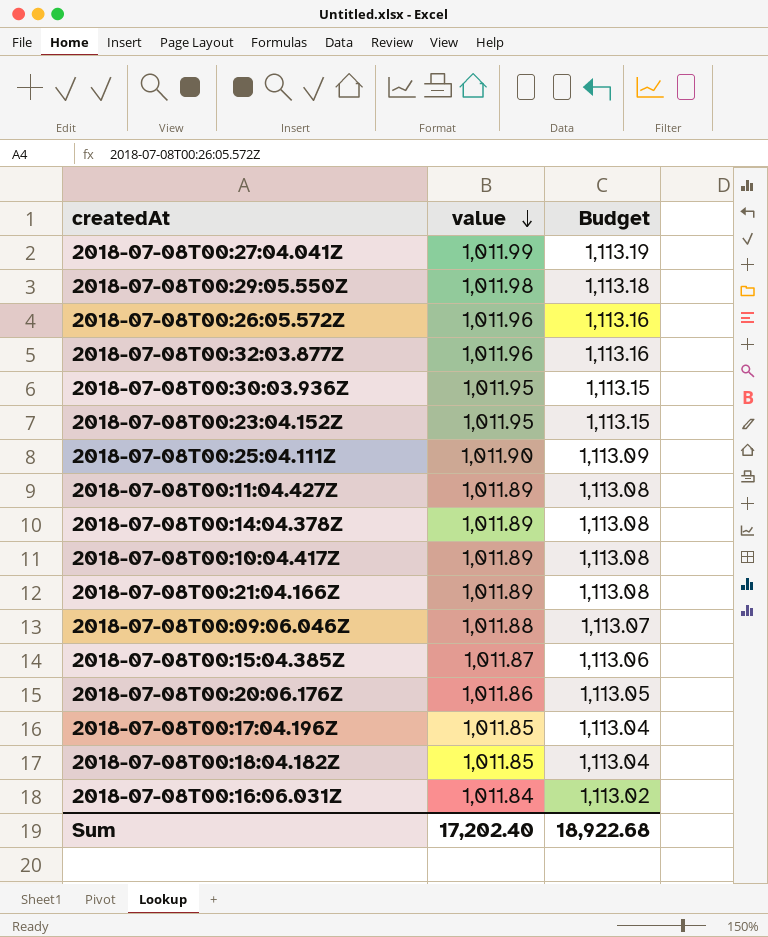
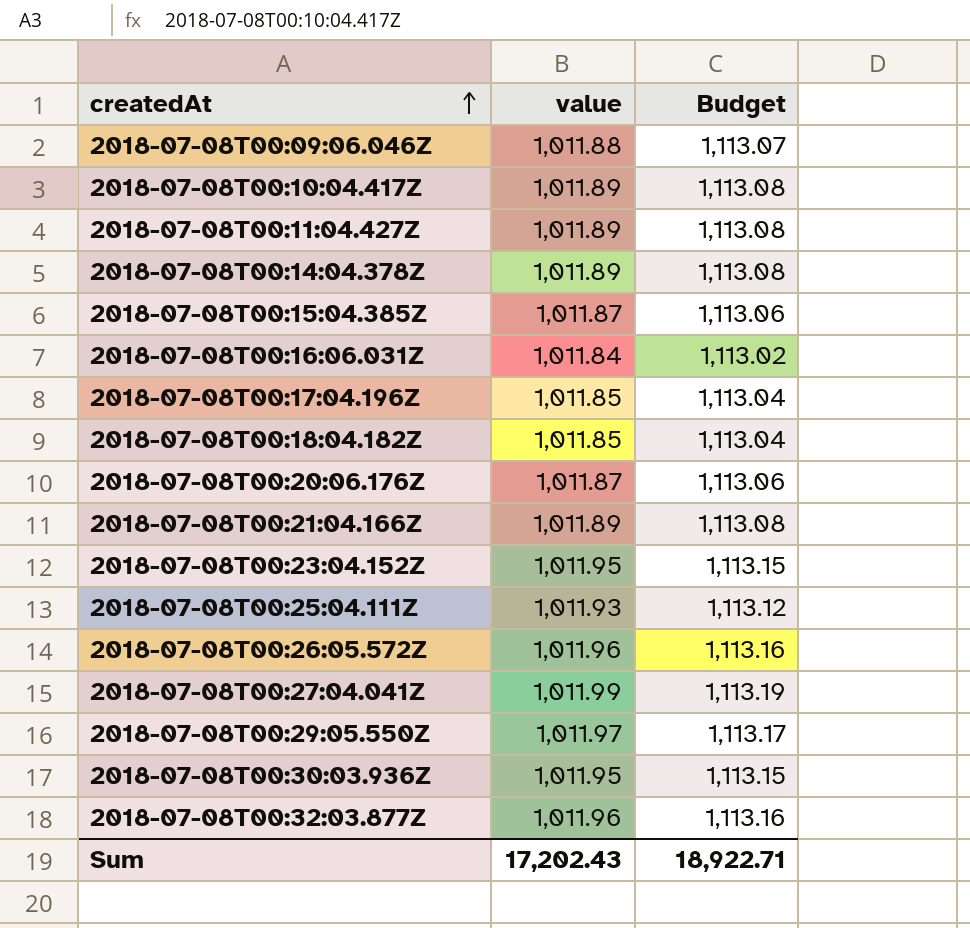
row order: value descending -> createdAt ascending
2018-07-08T00:20:06.176Z | value: 1,011.86 -> 1,011.87
2018-07-08T00:20:06.176Z | Budget: 1,113.05 -> 1,113.06
2018-07-08T00:25:04.111Z | value: 1,011.90 -> 1,011.93
2018-07-08T00:25:04.111Z | Budget: 1,113.09 -> 1,113.12
2018-07-08T00:29:05.550Z | value: 1,011.98 -> 1,011.97
2018-07-08T00:29:05.550Z | Budget: 1,113.18 -> 1,113.17
Sum | value: 17,202.40 -> 17,202.43
Sum | Budget: 18,922.68 -> 18,922.71

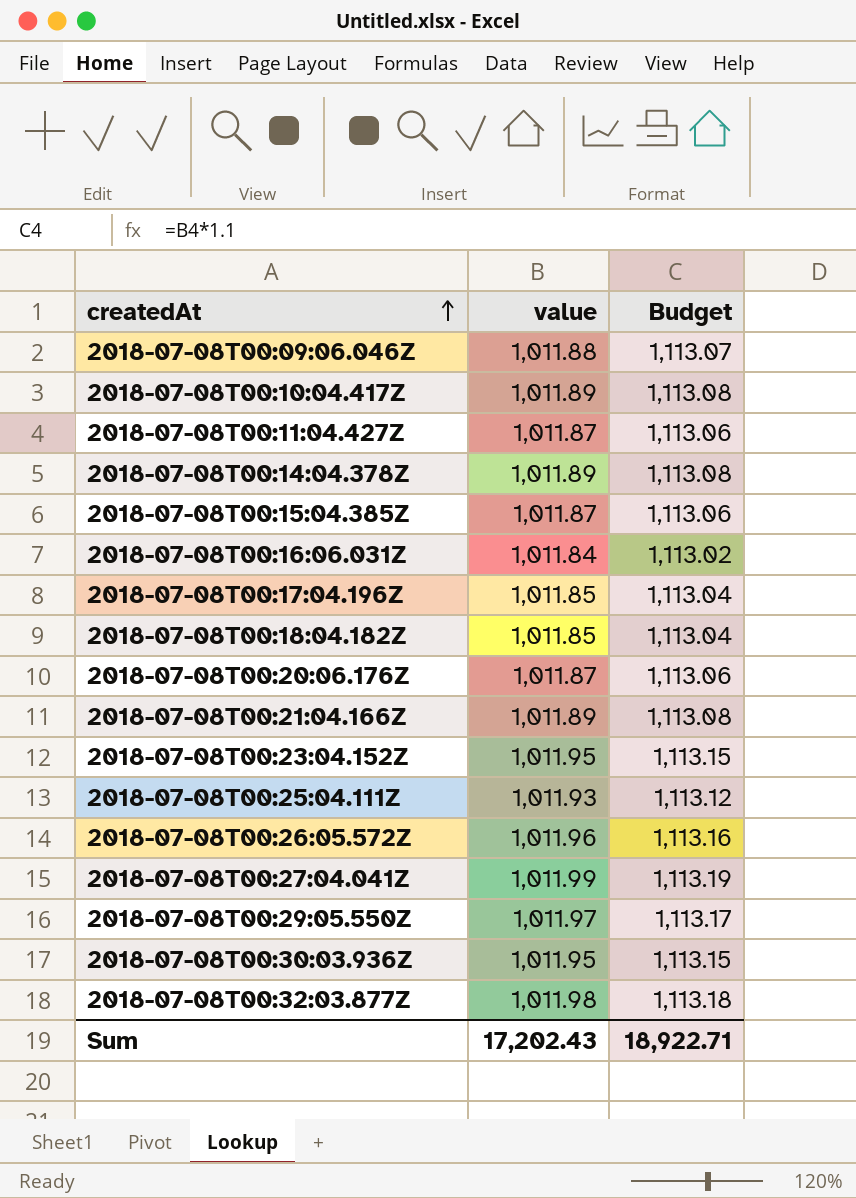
2018-07-08T00:11:04.427Z | value: 1,011.89 -> 1,011.87
2018-07-08T00:11:04.427Z | Budget: 1,113.08 -> 1,113.06
2018-07-08T00:32:03.877Z | value: 1,011.96 -> 1,011.98
2018-07-08T00:32:03.877Z | Budget: 1,113.16 -> 1,113.18

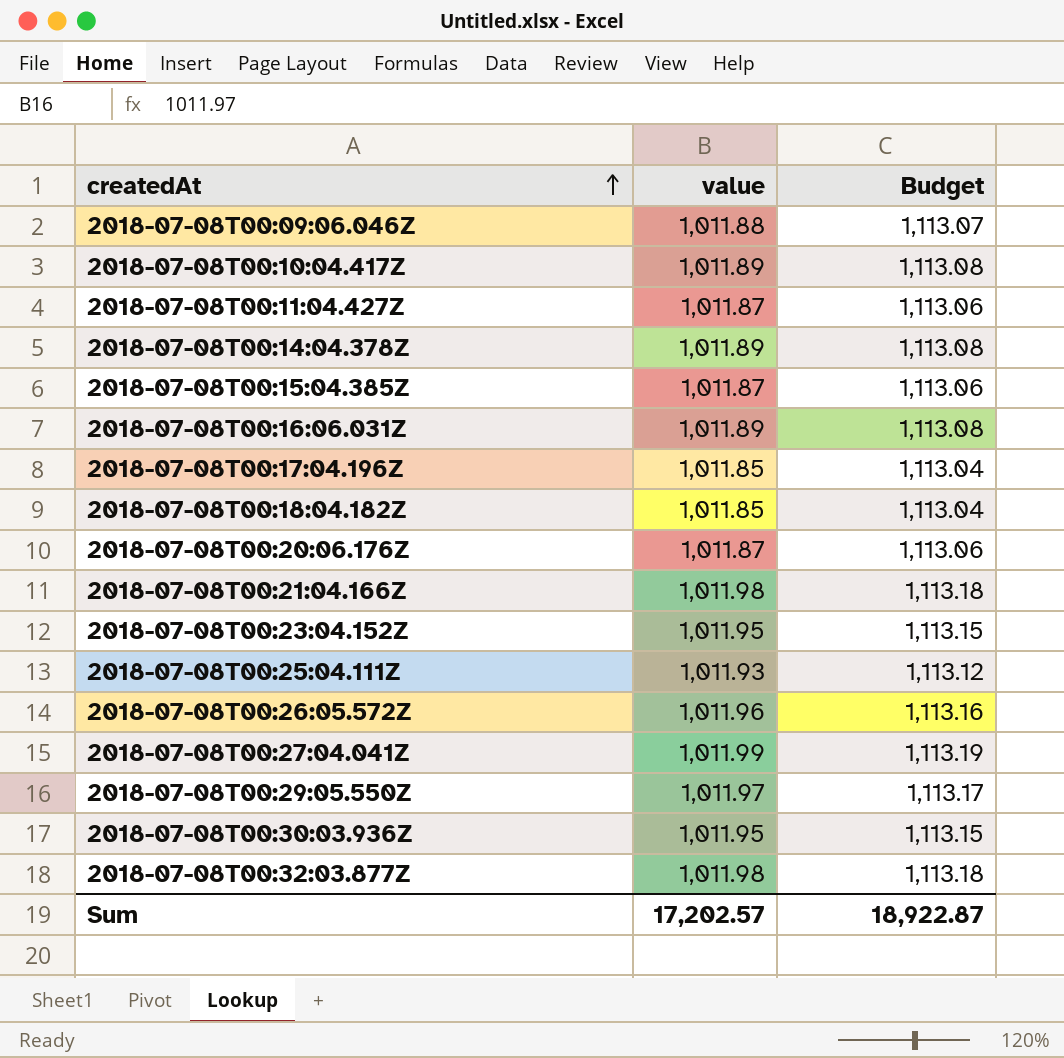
2018-07-08T00:16:06.031Z | value: 1,011.84 -> 1,011.89
2018-07-08T00:16:06.031Z | Budget: 1,113.02 -> 1,113.08
2018-07-08T00:21:04.166Z | value: 1,011.89 -> 1,011.98
2018-07-08T00:21:04.166Z | Budget: 1,113.08 -> 1,113.18
Sum | value: 17,202.43 -> 17,202.57
Sum | Budget: 18,922.71 -> 18,922.87

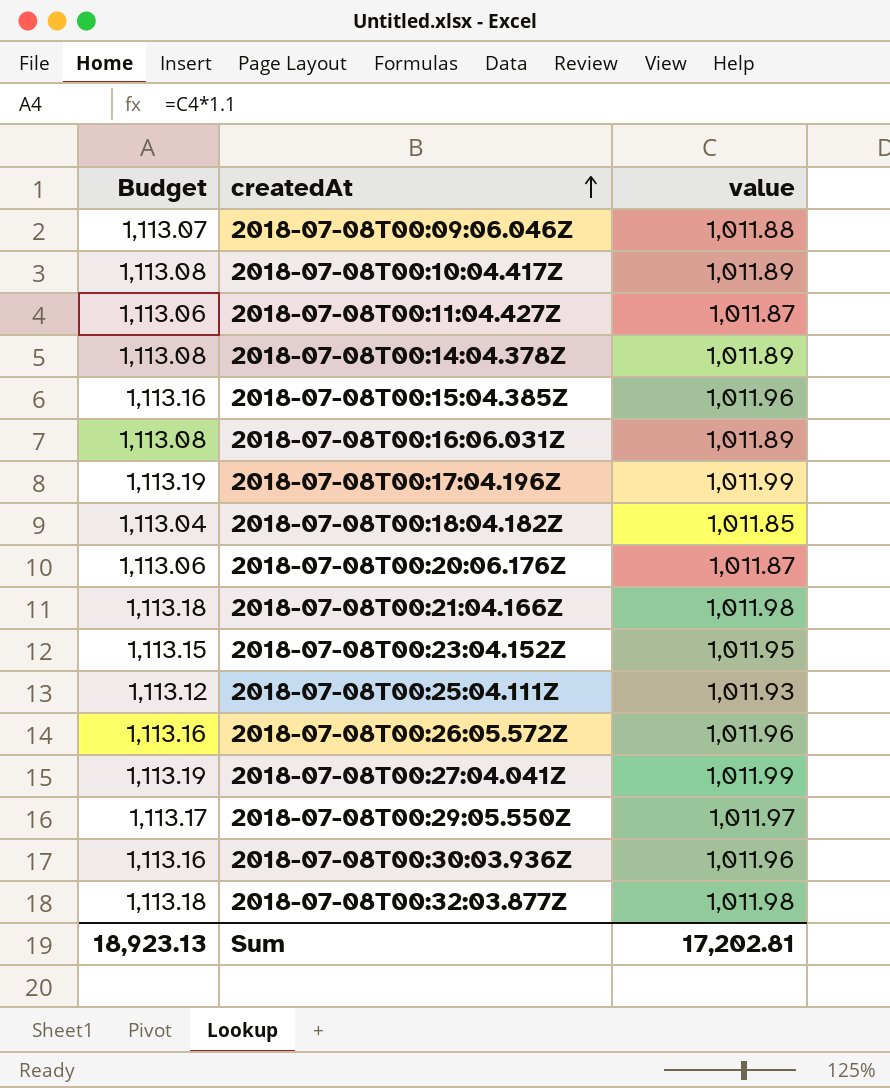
column Budget | position: 3 -> 1
2018-07-08T00:15:04.385Z | Budget: 1,113.06 -> 1,113.16
2018-07-08T00:15:04.385Z | value: 1,011.87 -> 1,011.96
2018-07-08T00:17:04.196Z | Budget: 1,113.04 -> 1,113.19
2018-07-08T00:17:04.196Z | value: 1,011.85 -> 1,011.99
2018-07-08T00:30:03.936Z | Budget: 1,113.15 -> 1,113.16
2018-07-08T00:30:03.936Z | value: 1,011.95 -> 1,011.96
Sum | Budget: 18,922.87 -> 18,923.13
Sum | value: 17,202.57 -> 17,202.81

